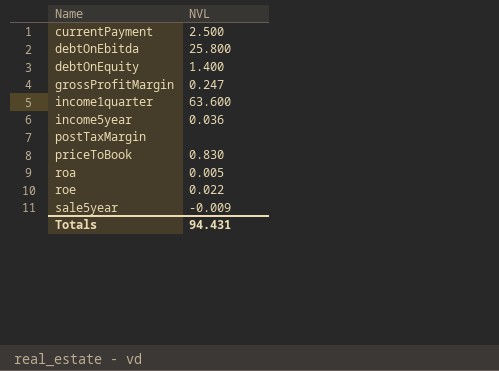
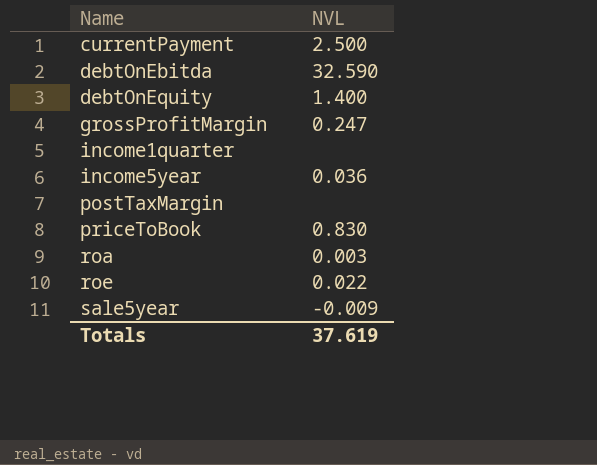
debtOnEbitda | NVL: 25.800 -> 32.590
income1quarter | NVL: 63.600 -> none
roa | NVL: 0.005 -> 0.003
Totals | NVL: 94.431 -> 37.619

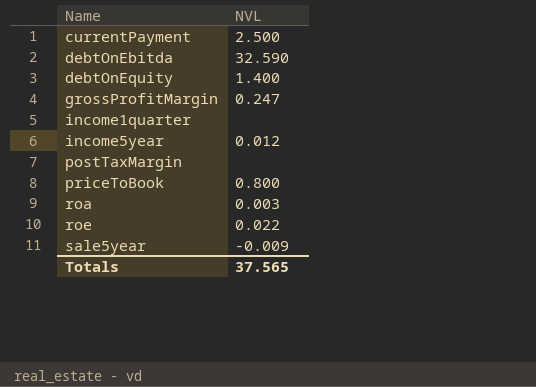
income5year | NVL: 0.036 -> 0.012
priceToBook | NVL: 0.830 -> 0.800
Totals | NVL: 37.619 -> 37.565

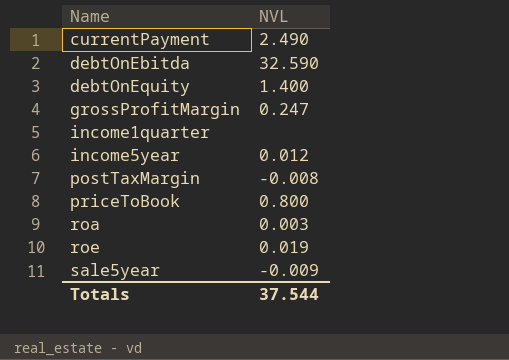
currentPayment | NVL: 2.500 -> 2.490
postTaxMargin | NVL: none -> -0.008
roe | NVL: 0.022 -> 0.019
Totals | NVL: 37.565 -> 37.544

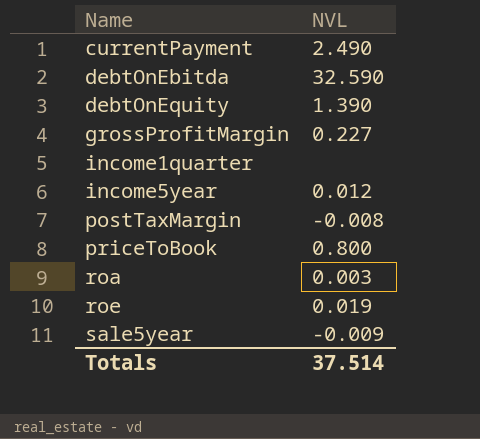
debtOnEquity | NVL: 1.400 -> 1.390
grossProfitMargin | NVL: 0.247 -> 0.227
Totals | NVL: 37.544 -> 37.514

